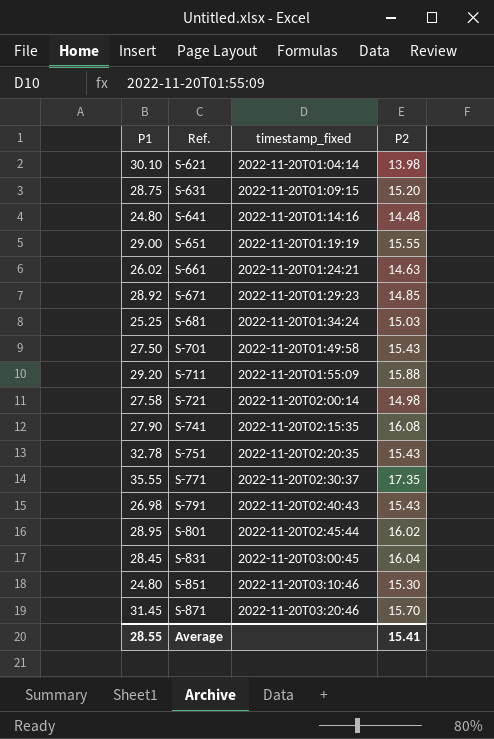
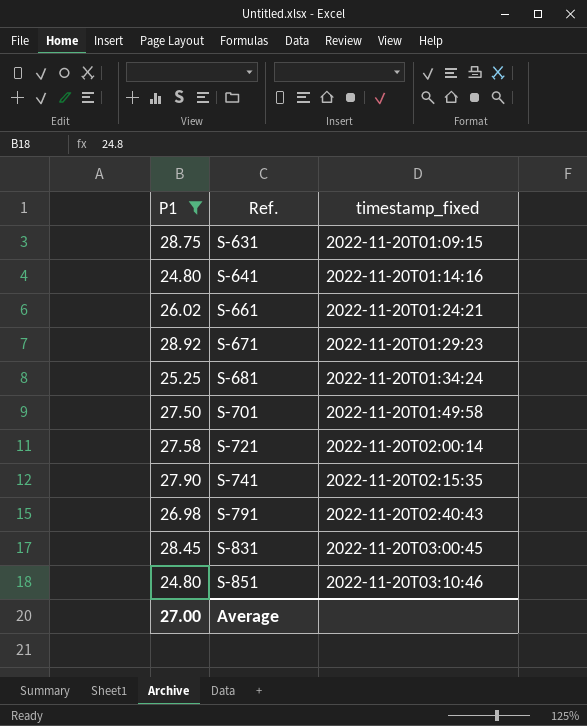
filter: none -> P1 <= 28.92
column P2 | position: 4 -> none
Average | P1: 28.55 -> 27.00

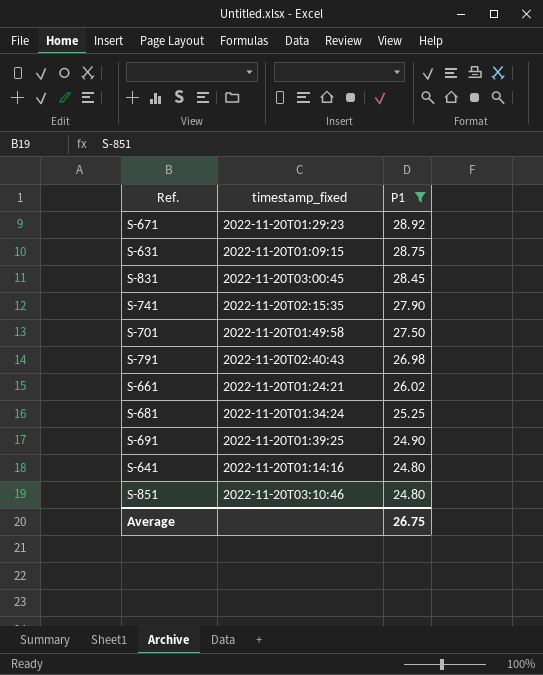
row order: Ref. ascending -> P1 descending
column P1 | position: 1 -> 3
row S-721: 27.58 | 2022-11-20T02:00:14 -> none
row S-691: none -> 2022-11-20T01:39:25 | 24.90
Average | P1: 27.00 -> 26.75

